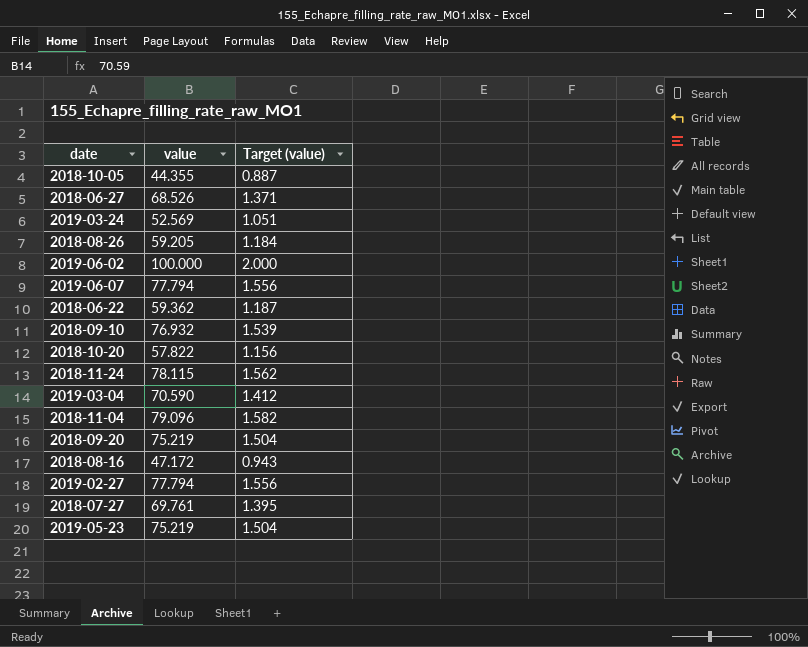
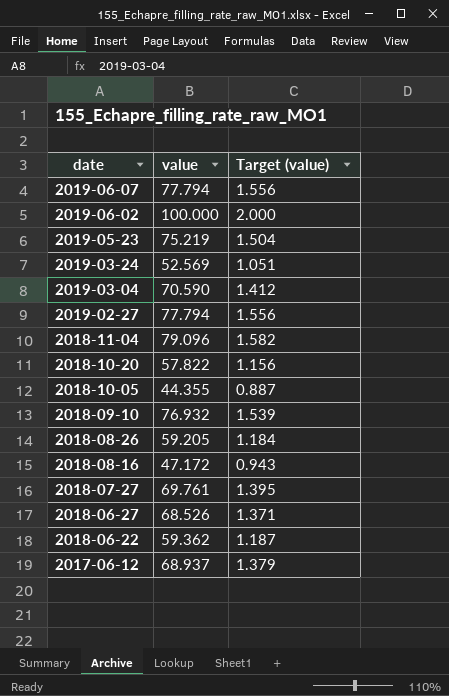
row order: none -> date descending
row 2018-11-24: 78.115 | 1.562 -> none
row 2018-09-20: 75.219 | 1.504 -> none
row 2017-06-12: none -> 68.937 | 1.379

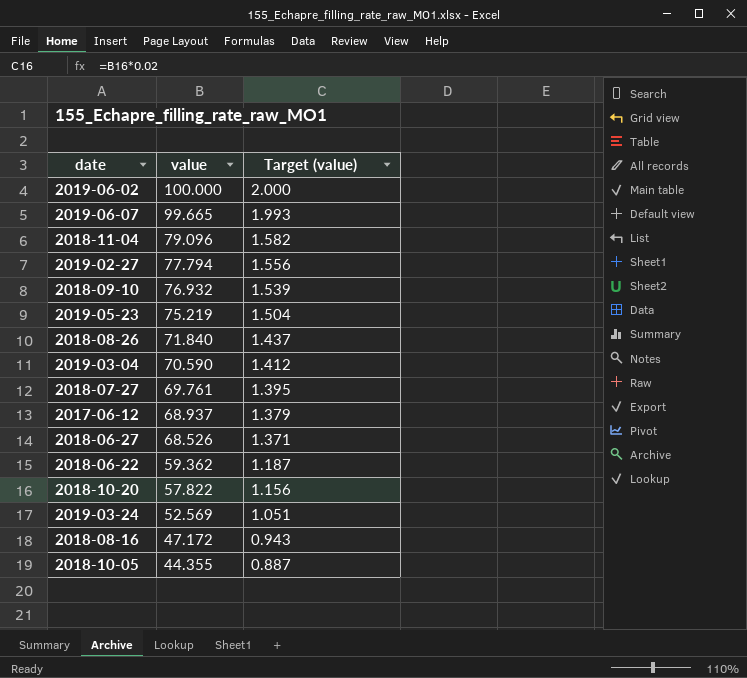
row order: date descending -> value descending
2019-06-07 | value: 77.794 -> 99.665
2019-06-07 | Target (value): 1.556 -> 1.993
2018-08-26 | value: 59.205 -> 71.840
2018-08-26 | Target (value): 1.184 -> 1.437

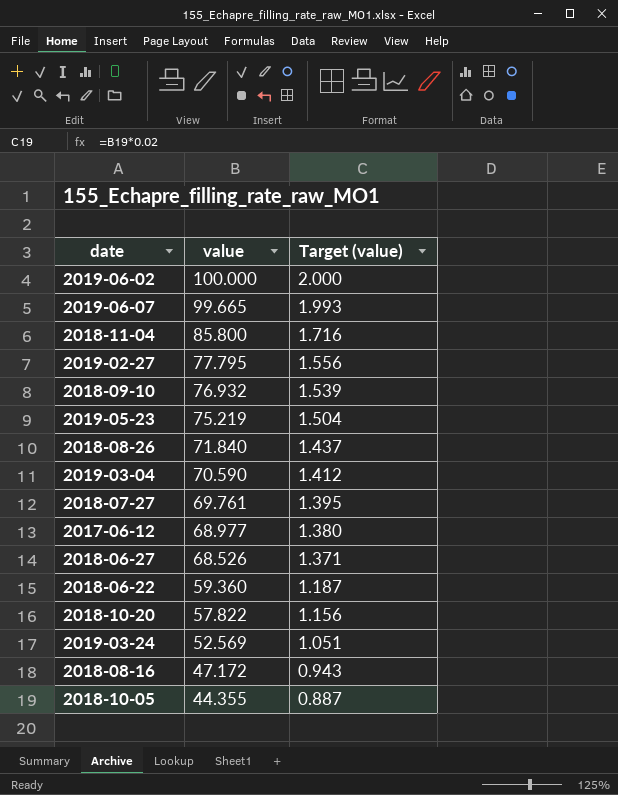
2018-11-04 | value: 79.096 -> 85.800
2018-11-04 | Target (value): 1.582 -> 1.716
2019-02-27 | value: 77.794 -> 77.795
2017-06-12 | value: 68.937 -> 68.977
2017-06-12 | Target (value): 1.379 -> 1.380
2018-06-22 | value: 59.362 -> 59.360

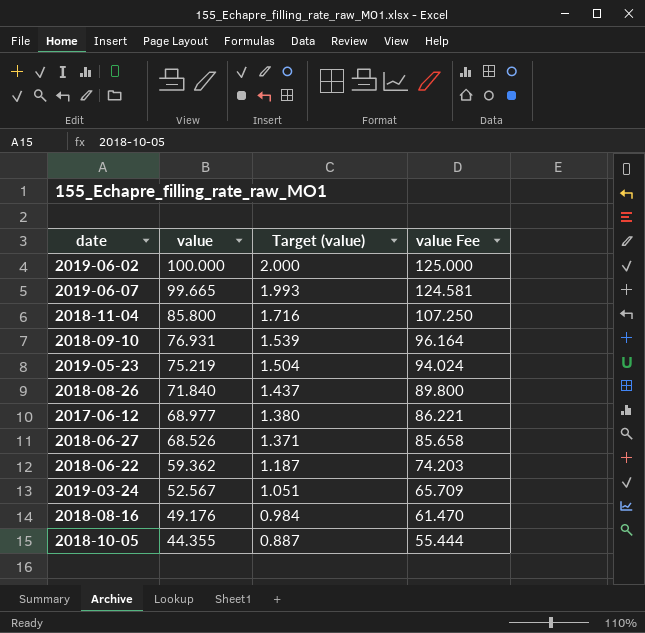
column value Fee | formula: none -> [value] * 1.25
row 2019-02-27: 77.795 | 1.556 -> none
row 2019-03-04: 70.590 | 1.412 -> none
row 2018-07-27: 69.761 | 1.395 -> none
row 2018-10-20: 57.822 | 1.156 -> none
2018-09-10 | value: 76.932 -> 76.931
2018-06-22 | value: 59.360 -> 59.362
2019-03-24 | value: 52.569 -> 52.567
2018-08-16 | value: 47.172 -> 49.176
2018-08-16 | Target (value): 0.943 -> 0.984

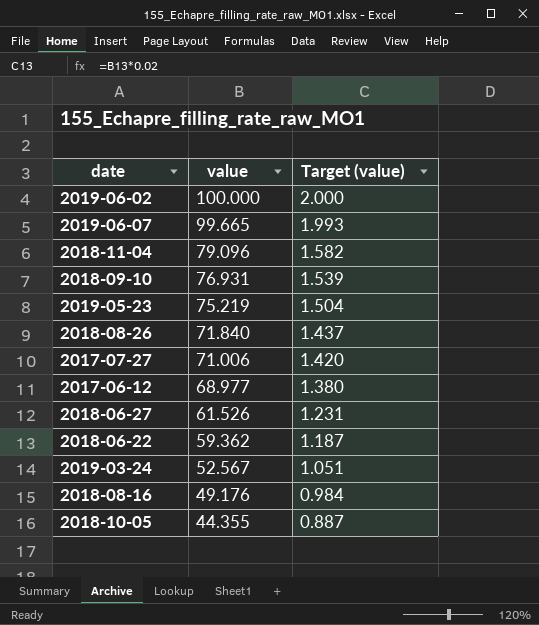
column value Fee | formula: [value] * 1.25 -> none
2018-11-04 | value: 85.800 -> 79.096
2018-11-04 | Target (value): 1.716 -> 1.582
row 2017-07-27: none -> 71.006 | 1.420
2018-06-27 | value: 68.526 -> 61.526
2018-06-27 | Target (value): 1.371 -> 1.231

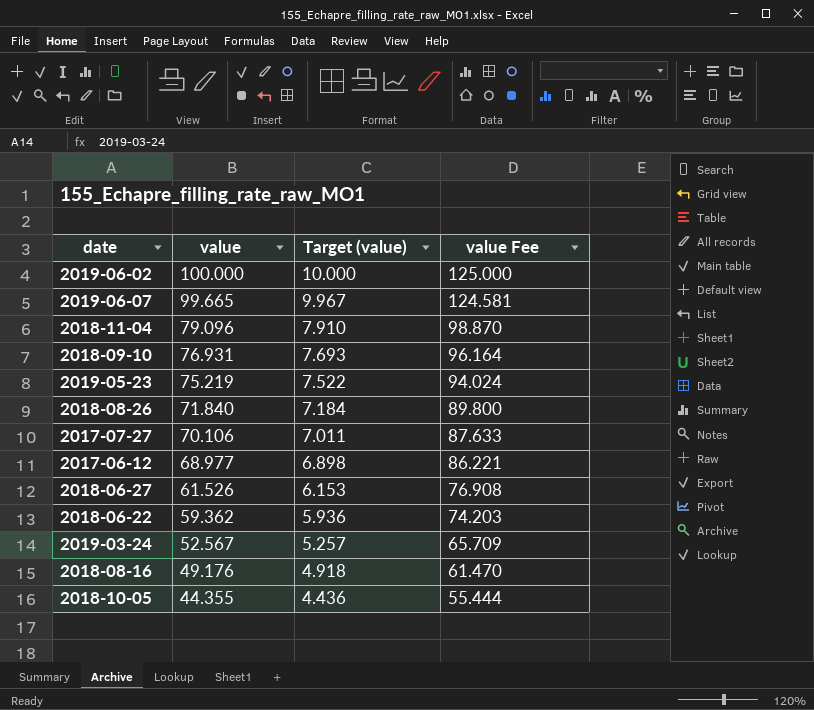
column Target (value) | formula: [value] * 0.02 -> [value] * 0.1
column value Fee | formula: none -> [value] * 1.25
2017-07-27 | value: 71.006 -> 70.106

